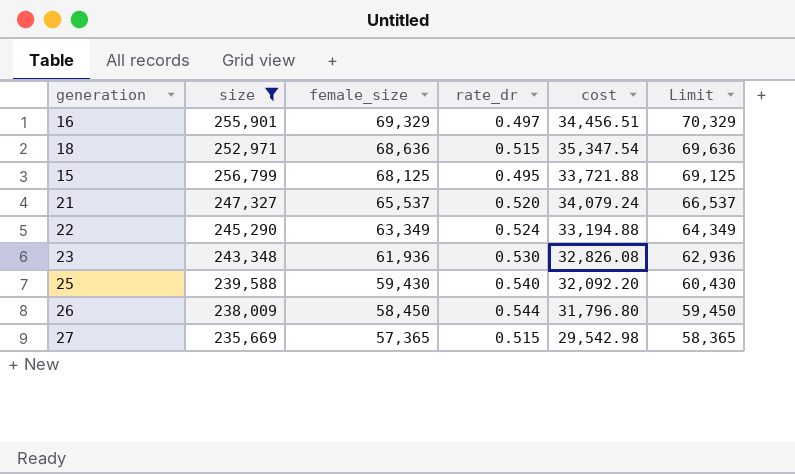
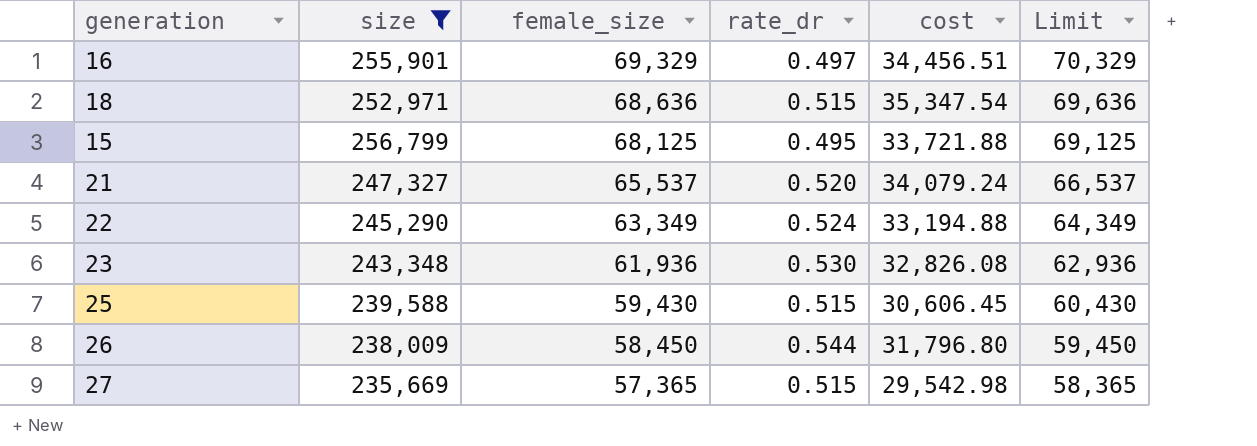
25 | rate_dr: 0.540 -> 0.515
25 | cost: 32,092.20 -> 30,606.45

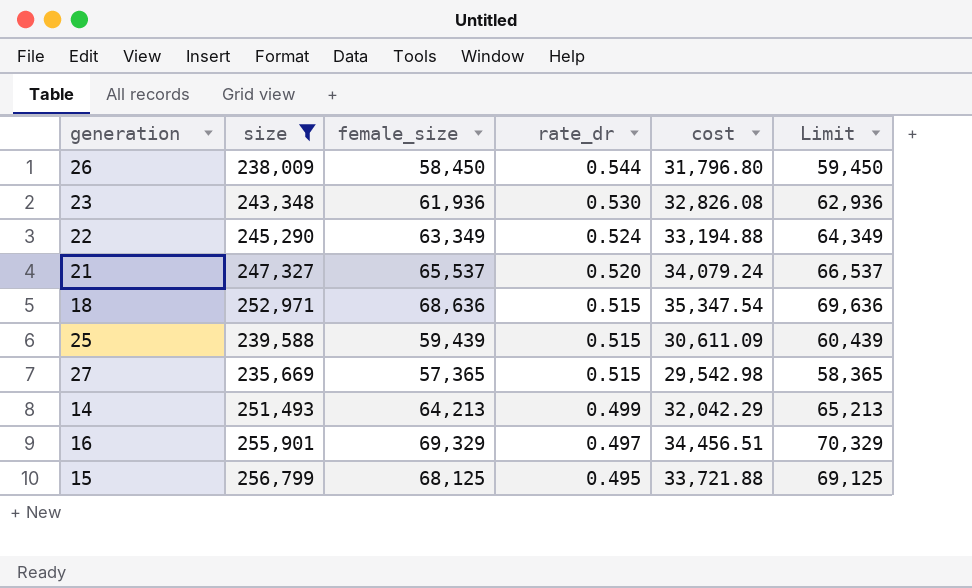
row order: female_size descending -> rate_dr descending
25 | female_size: 59,430 -> 59,439
25 | cost: 30,606.45 -> 30,611.09
25 | Limit: 60,430 -> 60,439
row 14: none -> 251,493 | 64,213 | 0.499 | 32,042.29 | 65,213

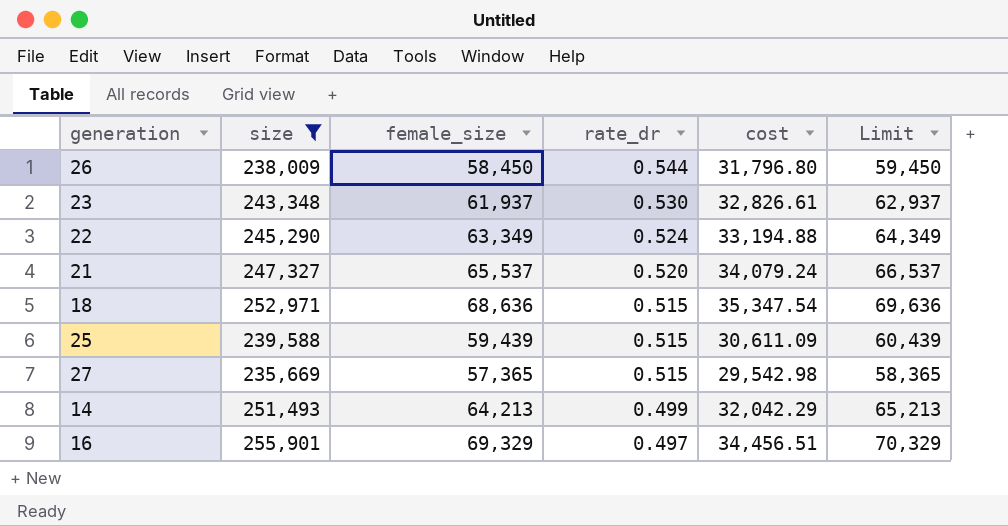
row 15: 256,799 | 68,125 | 0.495 | 33,721.88 | 69,125 -> none
23 | female_size: 61,936 -> 61,937
23 | cost: 32,826.08 -> 32,826.61
23 | Limit: 62,936 -> 62,937

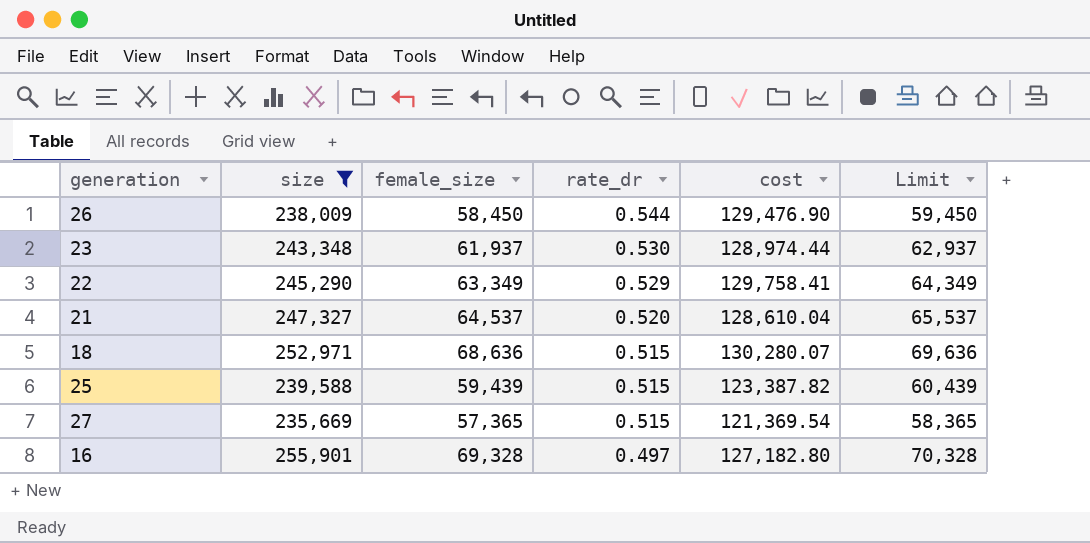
column cost | formula: [female_size] * [rate_dr] -> [size] * [rate_dr]
row 14: 251,493 | 64,213 | 0.499 | 32,042.29 | 65,213 -> none
22 | rate_dr: 0.524 -> 0.529
21 | female_size: 65,537 -> 64,537
21 | Limit: 66,537 -> 65,537
16 | female_size: 69,329 -> 69,328
16 | Limit: 70,329 -> 70,328

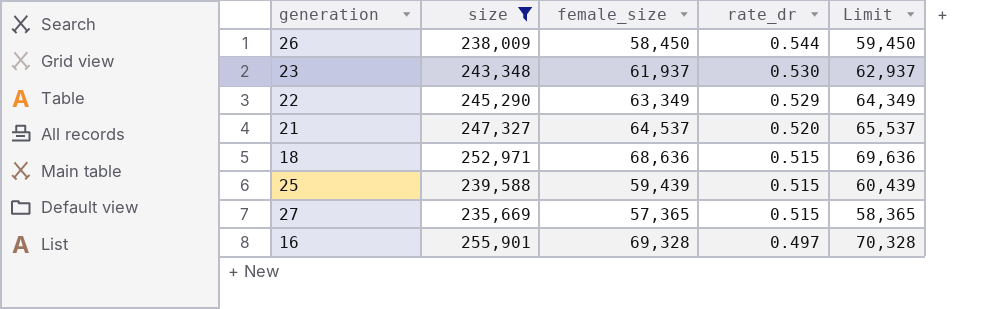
column cost | formula: [size] * [rate_dr] -> none

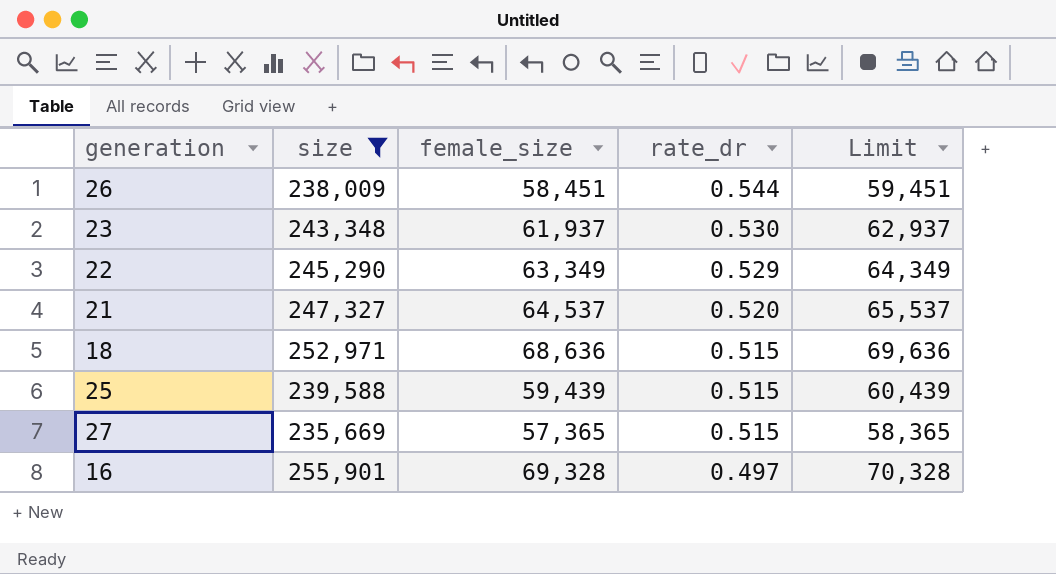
26 | female_size: 58,450 -> 58,451
26 | Limit: 59,450 -> 59,451

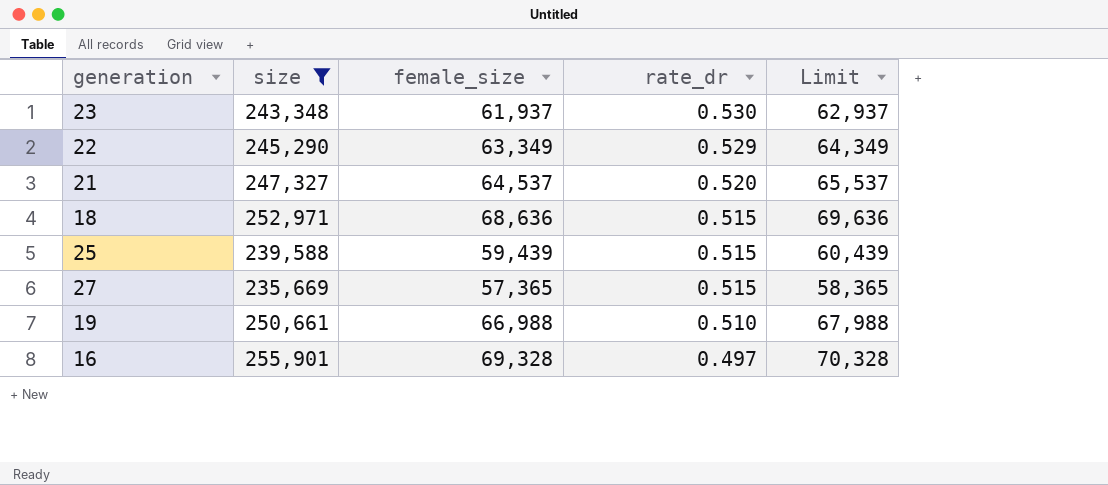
row 26: 238,009 | 58,451 | 0.544 | 59,451 -> none
row 19: none -> 250,661 | 66,988 | 0.510 | 67,988

